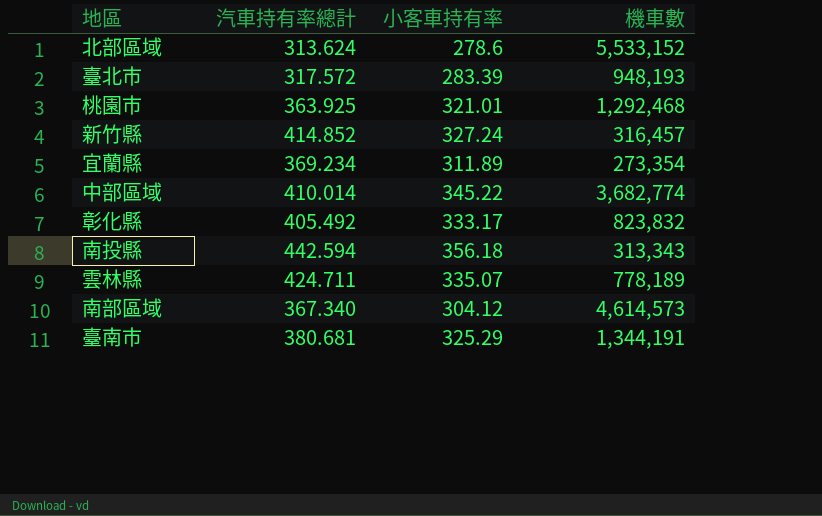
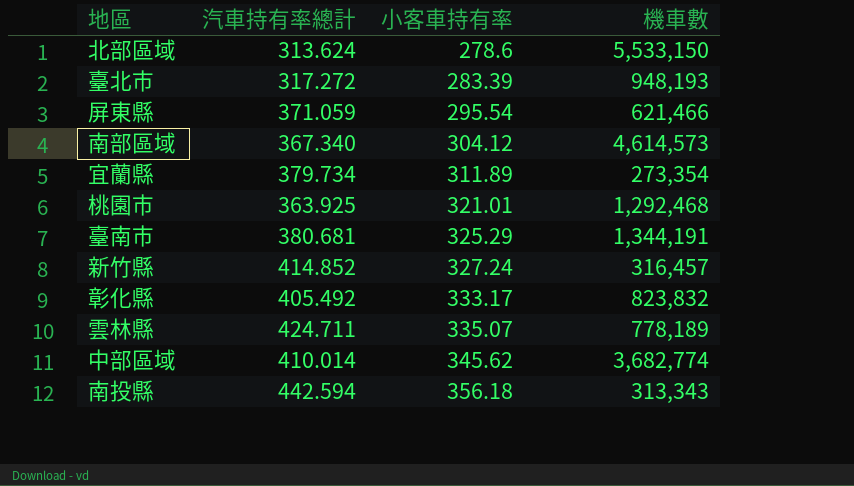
row order: none -> 小客車持有率 ascending
北部區域 | 機車數: 5,533,152 -> 5,533,150
臺北市 | 汽車持有率總計: 317.572 -> 317.272
row 屏東縣: none -> 371.059 | 295.54 | 621,466
宜蘭縣 | 汽車持有率總計: 369.234 -> 379.734
中部區域 | 小客車持有率: 345.22 -> 345.62

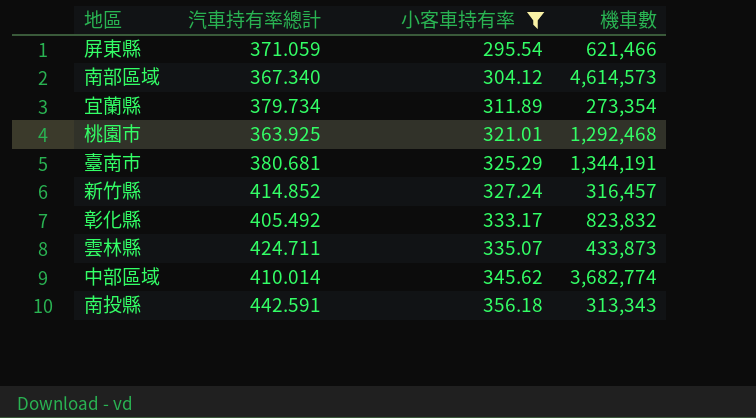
filter: none -> 小客車持有率 >= 295.54
雲林縣 | 機車數: 778,189 -> 433,873
南投縣 | 汽車持有率總計: 442.594 -> 442.591

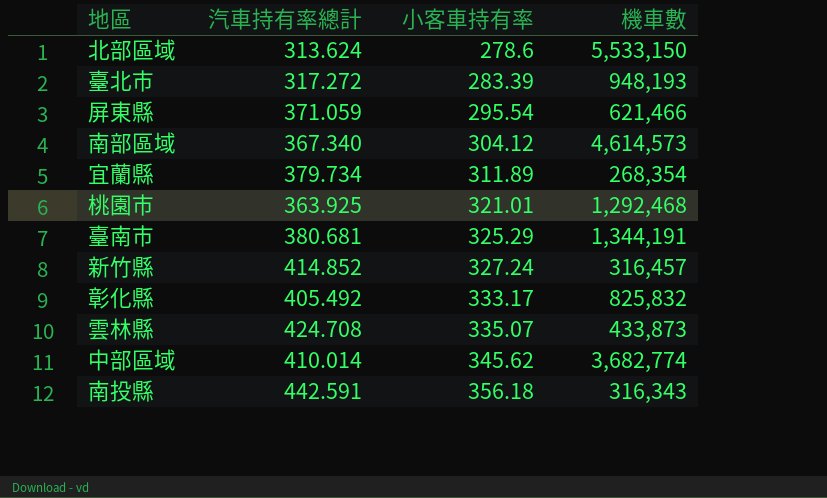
filter: 小客車持有率 >= 295.54 -> none
宜蘭縣 | 機車數: 273,354 -> 268,354
彰化縣 | 機車數: 823,832 -> 825,832
雲林縣 | 汽車持有率總計: 424.711 -> 424.708
南投縣 | 機車數: 313,343 -> 316,343

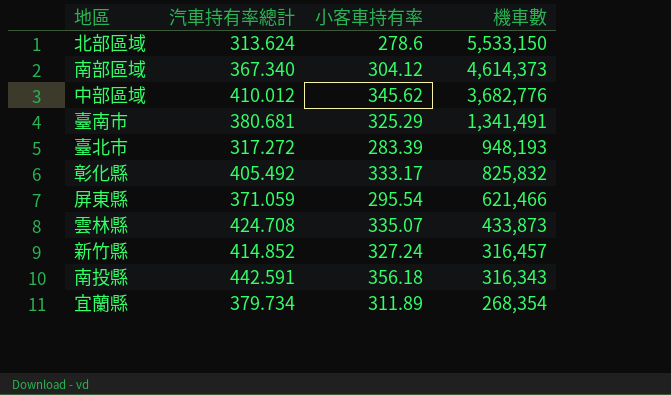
row order: 小客車持有率 ascending -> 機車數 descending
row 桃園市: 363.925 | 321.01 | 1,292,468 -> none
南部區域 | 機車數: 4,614,573 -> 4,614,373
中部區域 | 汽車持有率總計: 410.014 -> 410.012
中部區域 | 機車數: 3,682,774 -> 3,682,776
臺南市 | 機車數: 1,344,191 -> 1,341,491

